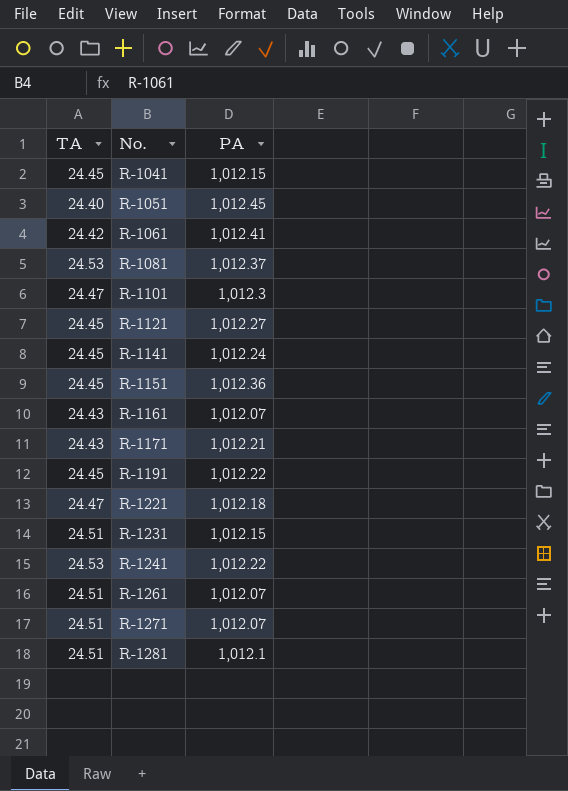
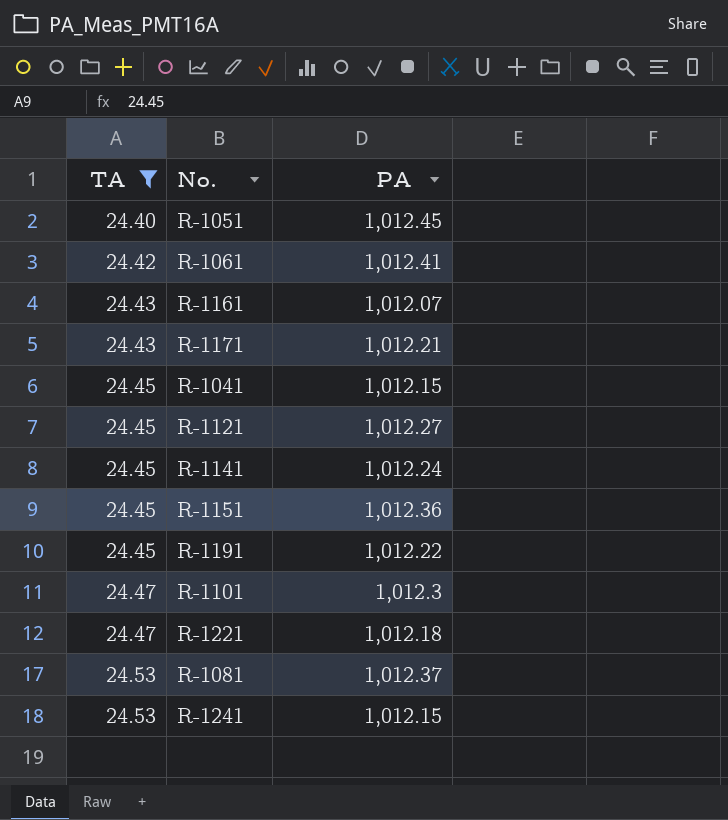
filter: none -> TA != 24.51
row order: No. ascending -> TA ascending
R-1241 | PA: 1,012.22 -> 1,012.15

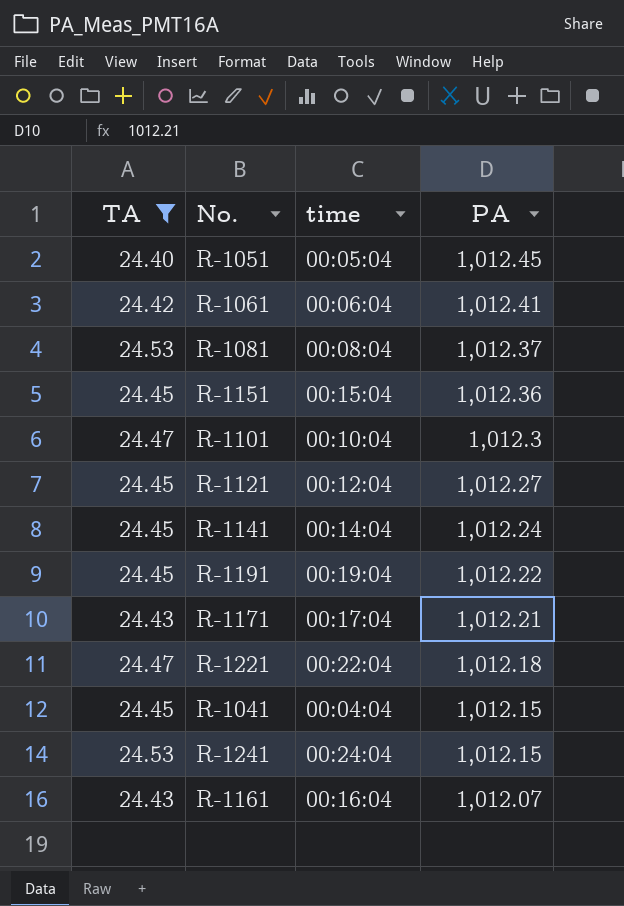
row order: TA ascending -> PA descending
column time | position: none -> 3

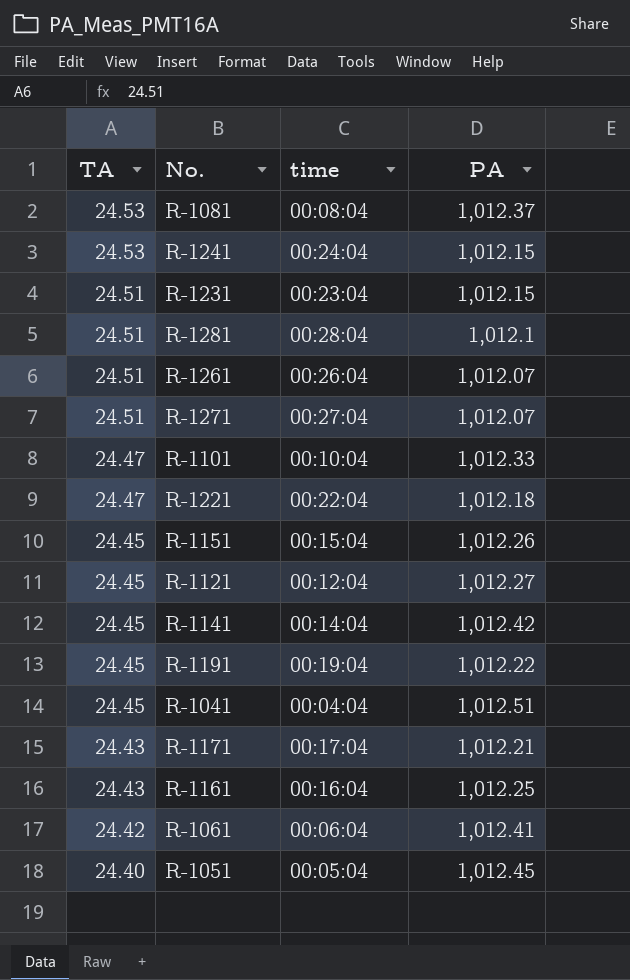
filter: TA != 24.51 -> none
row order: PA descending -> TA descending
R-1101 | PA: 1,012.3 -> 1,012.33
R-1151 | PA: 1,012.36 -> 1,012.26
R-1141 | PA: 1,012.24 -> 1,012.42
R-1041 | PA: 1,012.15 -> 1,012.51
R-1161 | PA: 1,012.07 -> 1,012.25

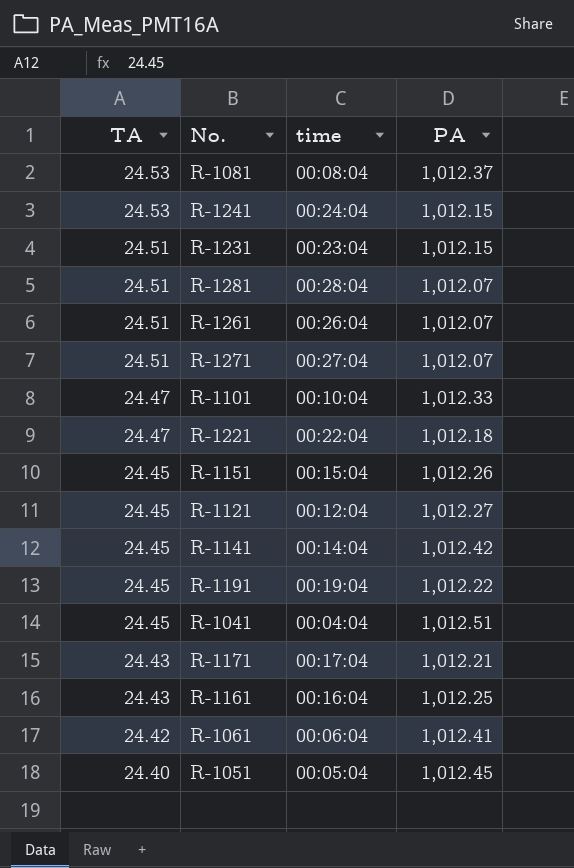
R-1281 | PA: 1,012.1 -> 1,012.07

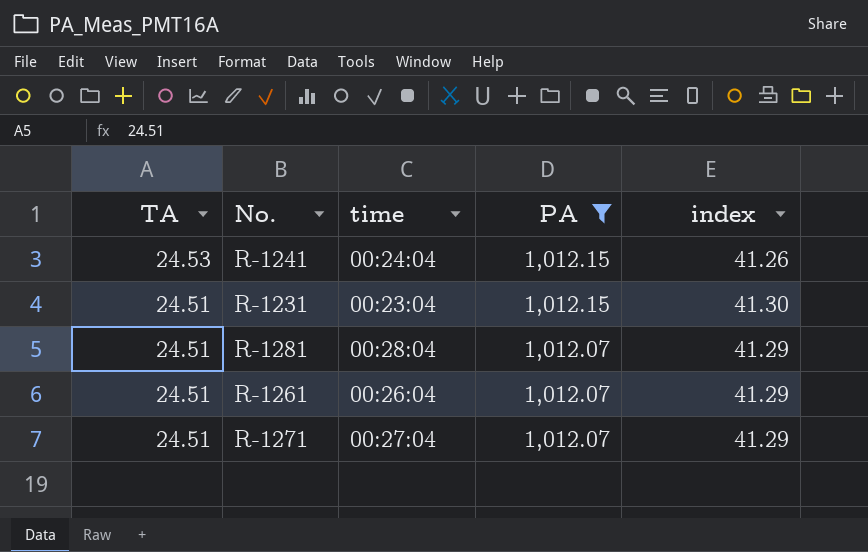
filter: none -> PA <= 1,012.15
column index | formula: none -> [PA] / [TA]

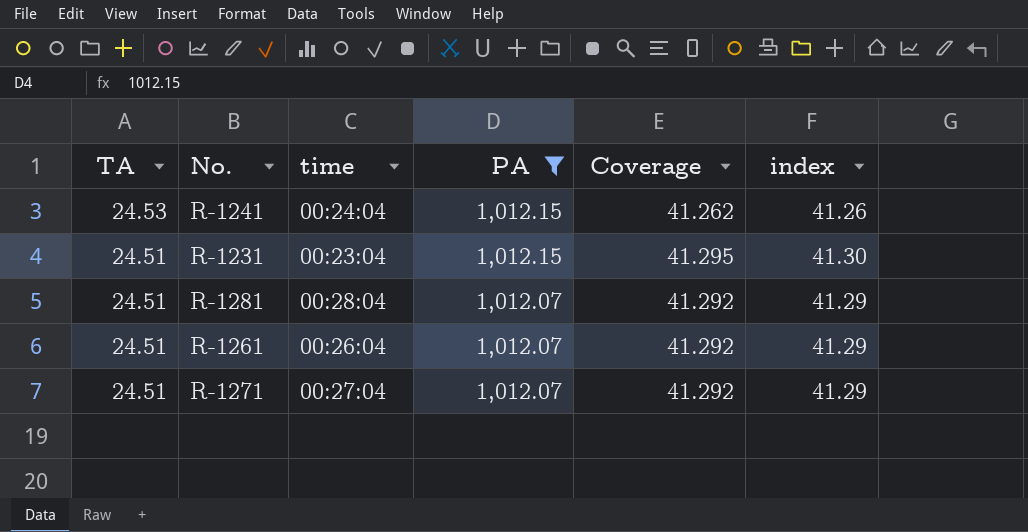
column Coverage | formula: none -> [PA] / [TA]

